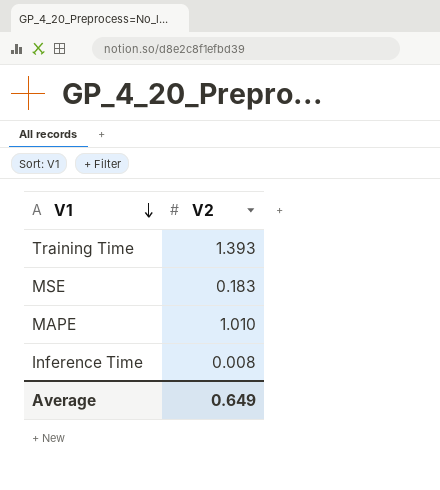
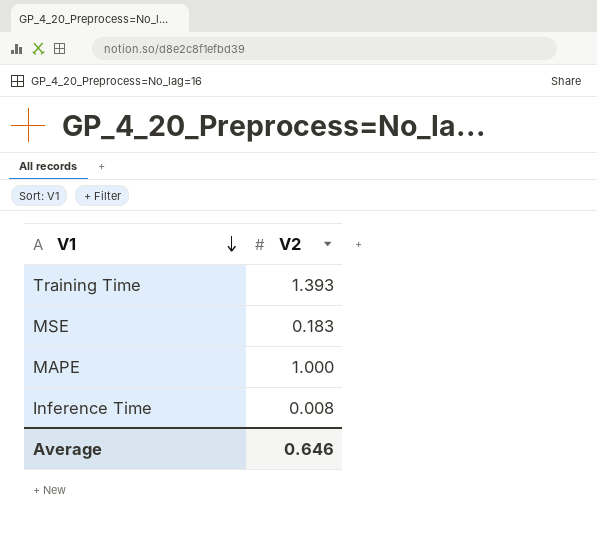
MAPE | V2: 1.010 -> 1.000
Average | V2: 0.649 -> 0.646

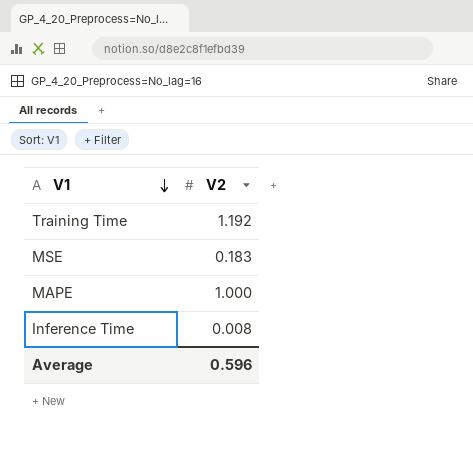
Training Time | V2: 1.393 -> 1.192
Average | V2: 0.646 -> 0.596

